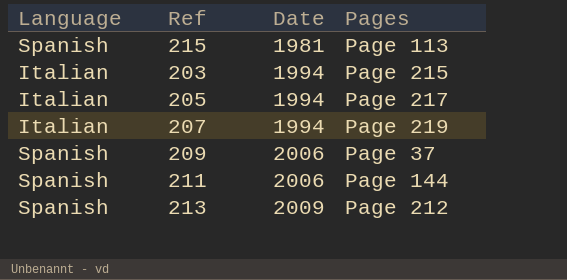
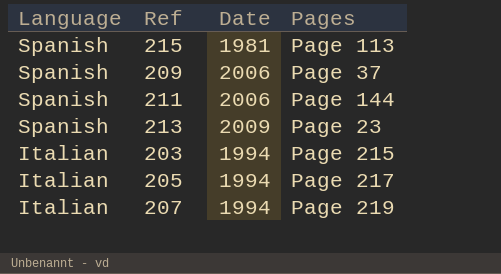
row order: Date ascending -> Language descending
213 | Pages: Page 212 -> Page 23

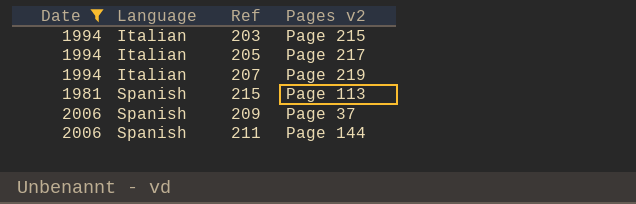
filter: none -> Date != 2009
row order: Language descending -> Language ascending
column Date | position: 3 -> 1
column name: Pages -> Pages v2

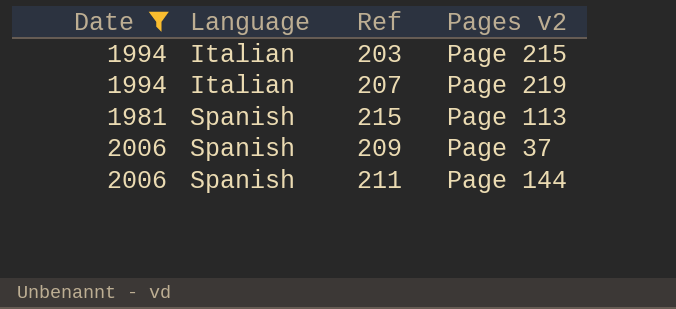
row 205: 1994 | Italian | Page 217 -> none

